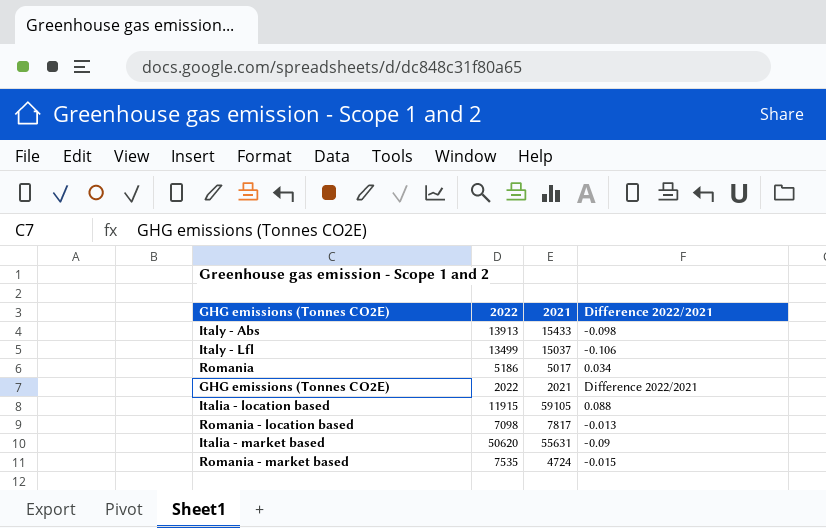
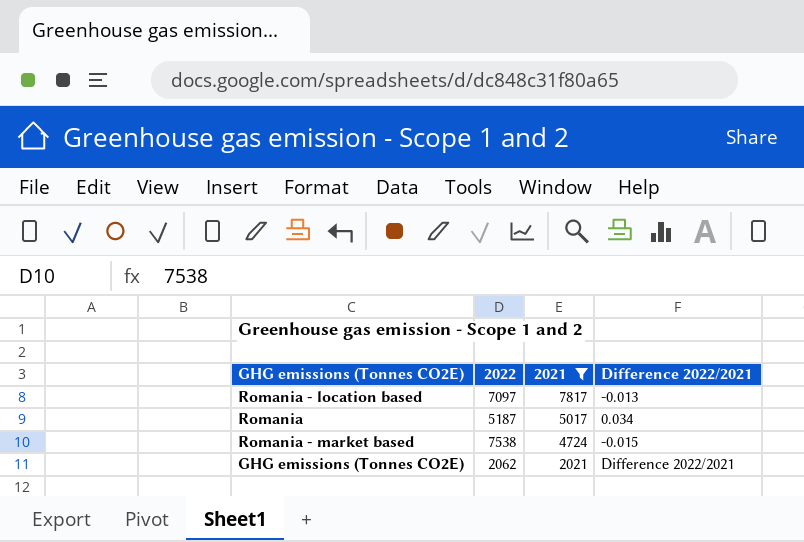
filter: none -> 2021 <= 7817
row order: none -> 2021 descending
Romania - location based | 2022: 7098 -> 7097
Romania | 2022: 5186 -> 5187
Romania - market based | 2022: 7535 -> 7538
GHG emissions (Tonnes CO2E) | 2022: 2022 -> 2062

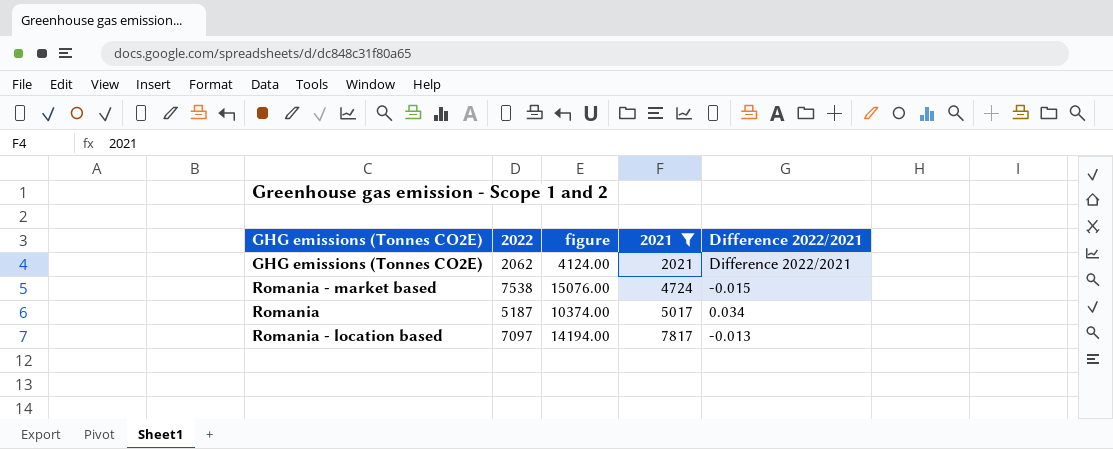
row order: 2021 descending -> 2021 ascending
column figure | formula: none -> [2022] * 2

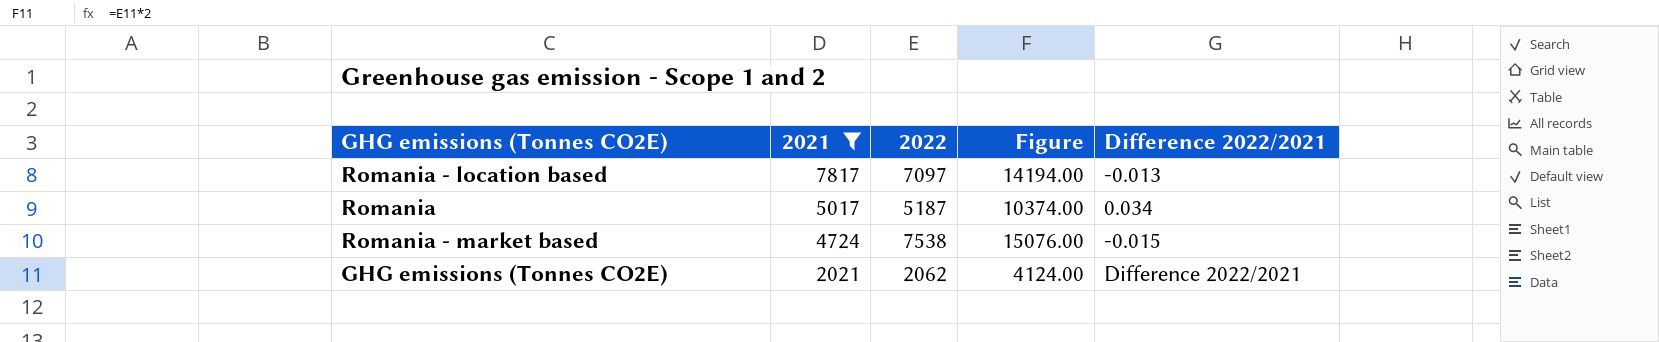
row order: 2021 ascending -> 2021 descending
column 2021 | position: 4 -> 2
column name: figure -> Figure

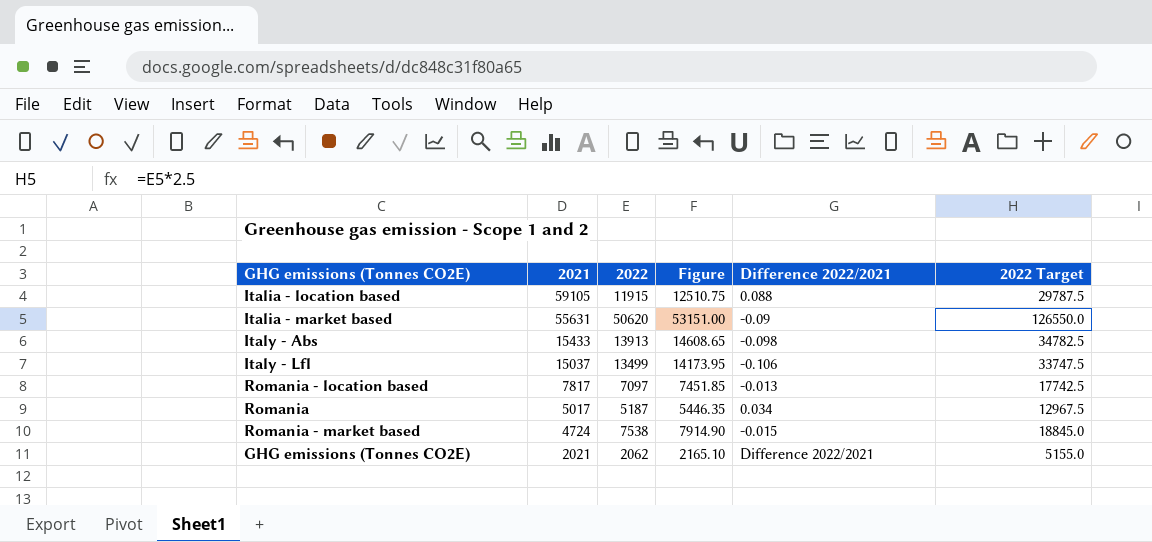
filter: 2021 <= 7817 -> none
column Figure | formula: [2022] * 2 -> [2022] * 1.05
column 2022 Target | formula: none -> [2022] * 2.5

